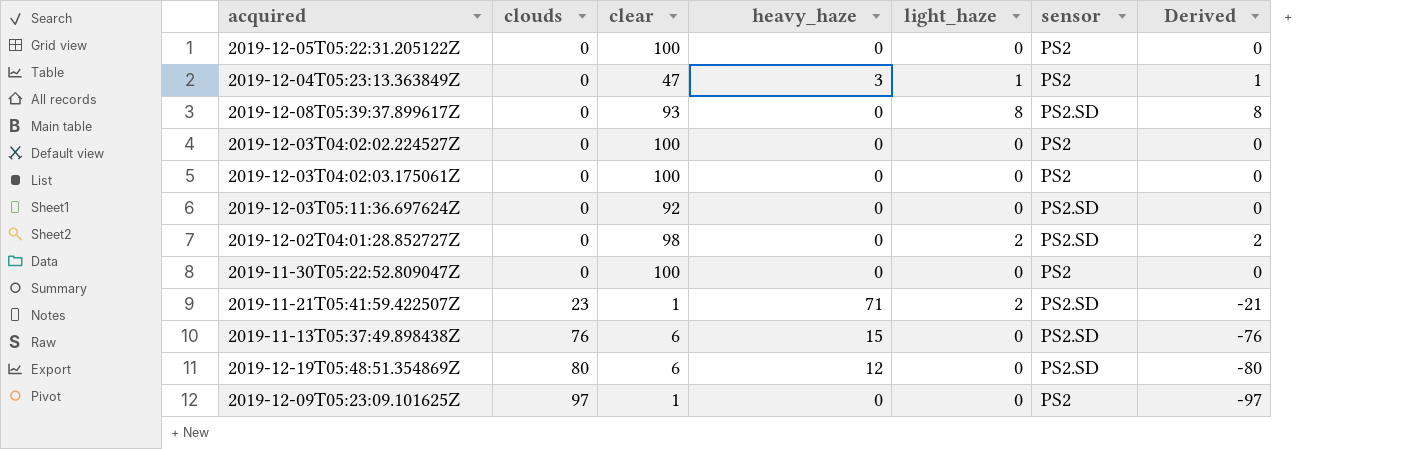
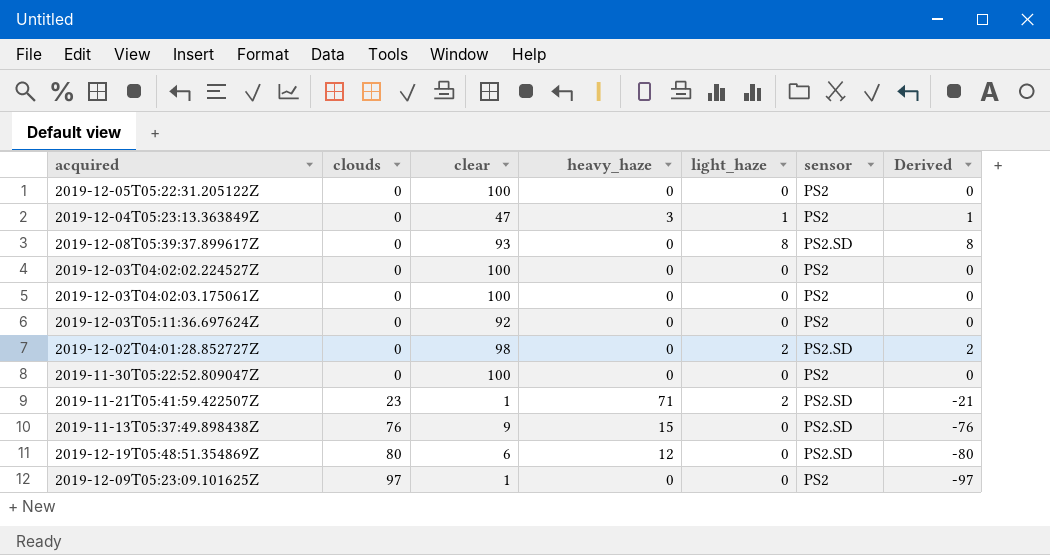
2019-12-03T05:11:36.697624Z | sensor: PS2.SD -> PS2
2019-11-13T05:37:49.898438Z | clear: 6 -> 9

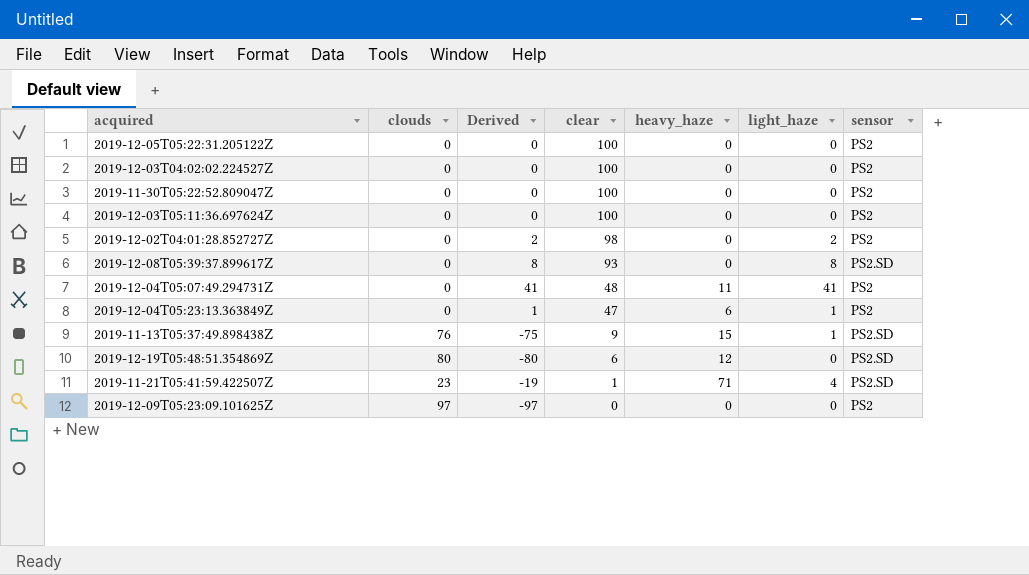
row order: clouds ascending -> clear descending
column Derived | position: 7 -> 3
row 2019-12-03T04:02:03.175061Z: 0 | 100 | 0 | 0 | PS2 | 0 -> none
2019-12-03T05:11:36.697624Z | clear: 92 -> 100
2019-12-02T04:01:28.852727Z | sensor: PS2.SD -> PS2
row 2019-12-04T05:07:49.294731Z: none -> 0 | 41 | 48 | 11 | 41 | PS2
2019-12-04T05:23:13.363849Z | heavy_haze: 3 -> 6
2019-11-13T05:37:49.898438Z | Derived: -76 -> -75
2019-11-13T05:37:49.898438Z | light_haze: 0 -> 1
2019-11-21T05:41:59.422507Z | Derived: -21 -> -19
2019-11-21T05:41:59.422507Z | light_haze: 2 -> 4
2019-12-09T05:23:09.101625Z | clear: 1 -> 0

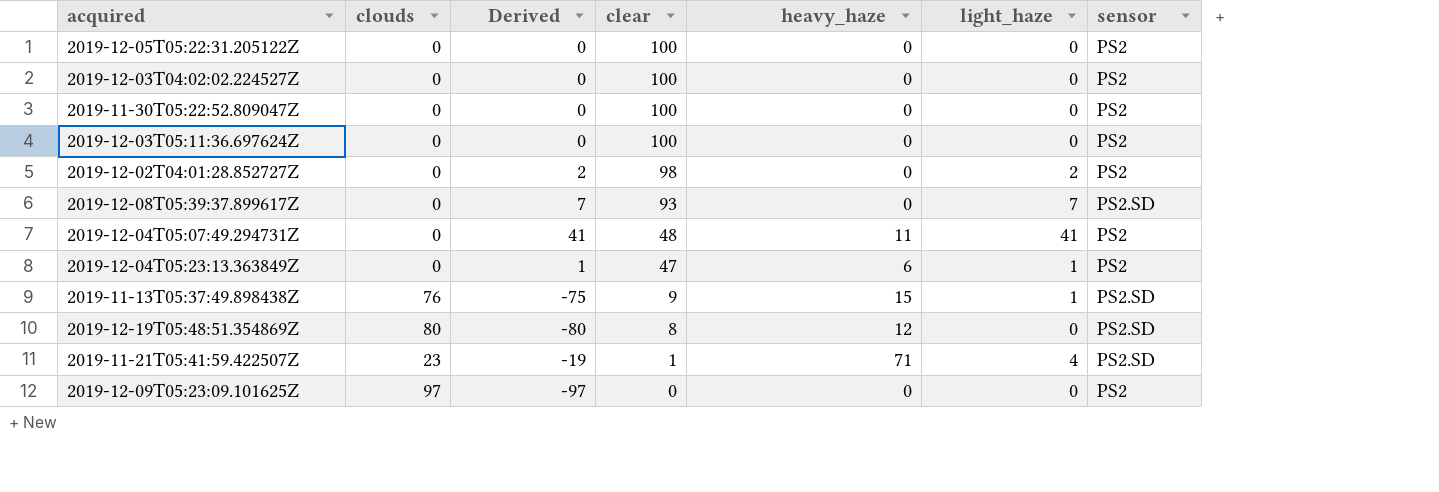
2019-12-08T05:39:37.899617Z | Derived: 8 -> 7
2019-12-08T05:39:37.899617Z | light_haze: 8 -> 7
2019-12-19T05:48:51.354869Z | clear: 6 -> 8

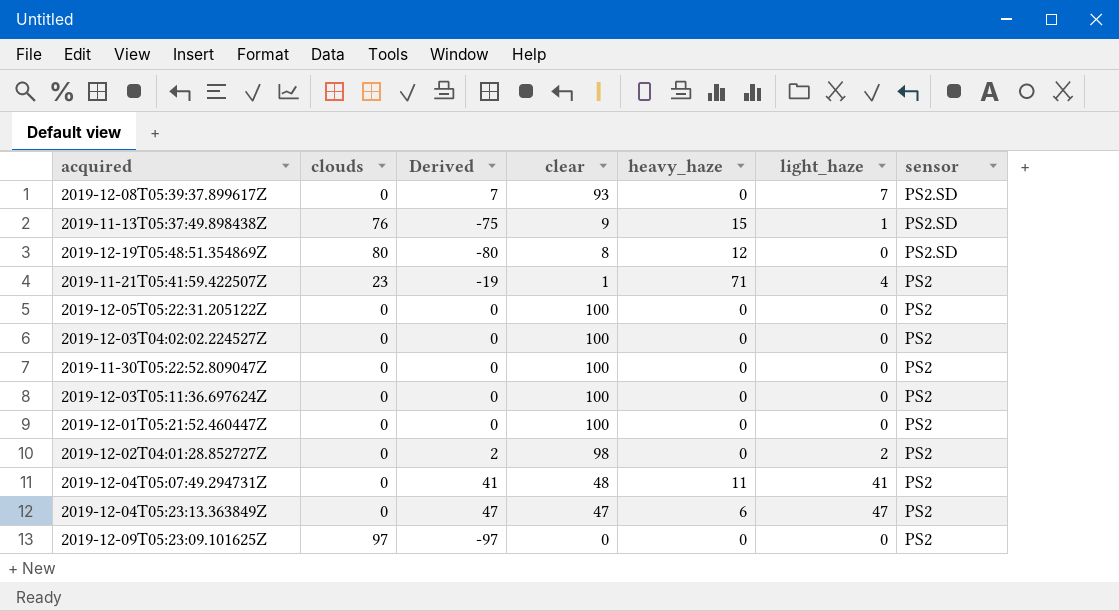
row order: clear descending -> sensor descending
2019-11-21T05:41:59.422507Z | sensor: PS2.SD -> PS2
row 2019-12-01T05:21:52.460447Z: none -> 0 | 0 | 100 | 0 | 0 | PS2
2019-12-04T05:23:13.363849Z | Derived: 1 -> 47
2019-12-04T05:23:13.363849Z | light_haze: 1 -> 47

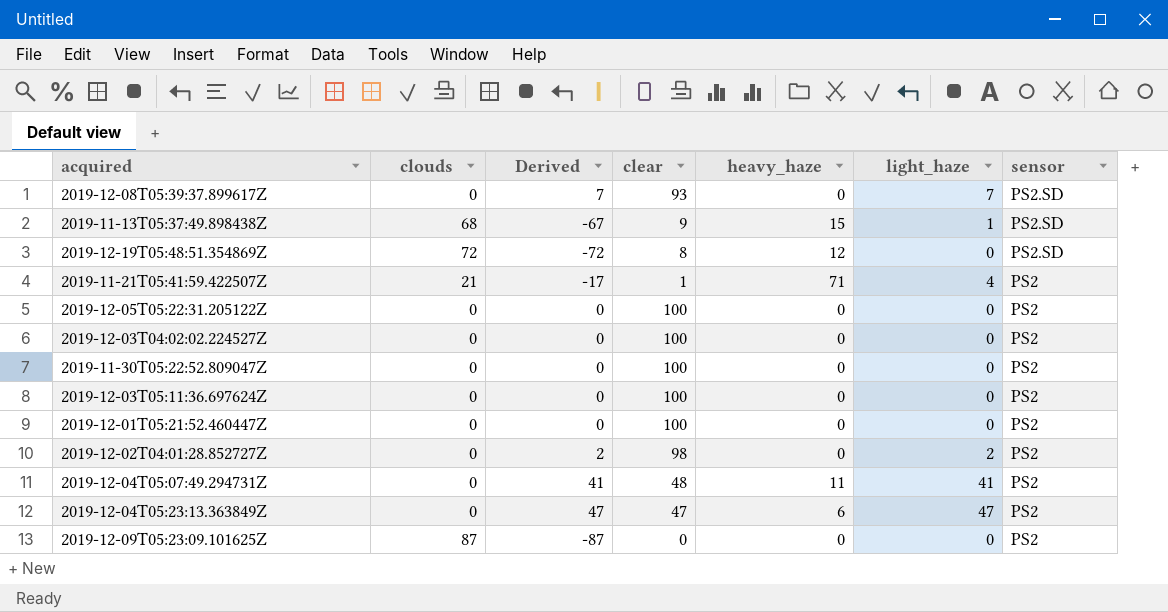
2019-11-13T05:37:49.898438Z | clouds: 76 -> 68
2019-11-13T05:37:49.898438Z | Derived: -75 -> -67
2019-12-19T05:48:51.354869Z | clouds: 80 -> 72
2019-12-19T05:48:51.354869Z | Derived: -80 -> -72
2019-11-21T05:41:59.422507Z | clouds: 23 -> 21
2019-11-21T05:41:59.422507Z | Derived: -19 -> -17
2019-12-09T05:23:09.101625Z | clouds: 97 -> 87
2019-12-09T05:23:09.101625Z | Derived: -97 -> -87

